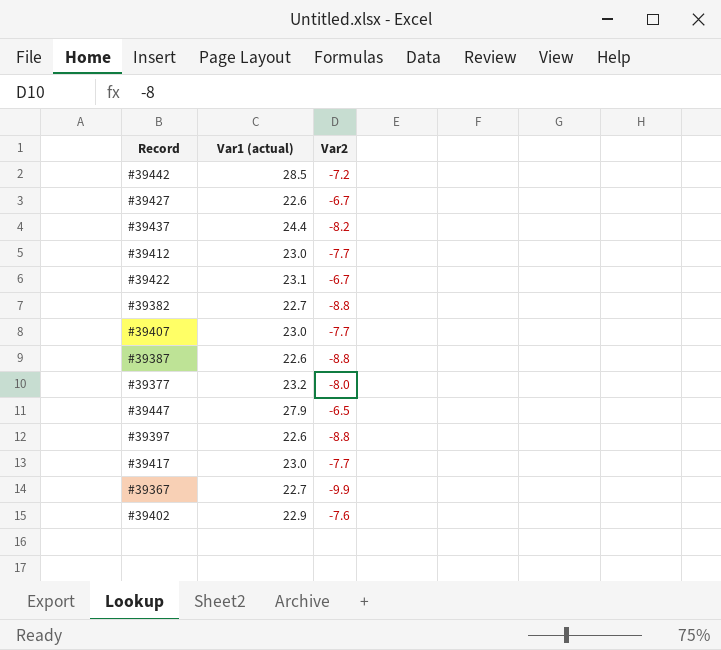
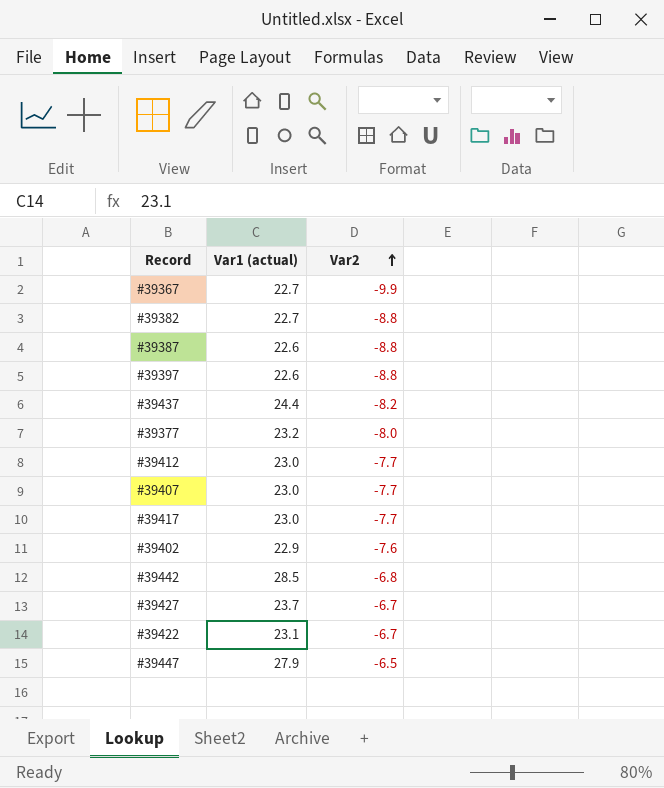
row order: none -> Var2 ascending
#39442 | Var2: -7.2 -> -6.8
#39427 | Var1 (actual): 22.6 -> 23.7

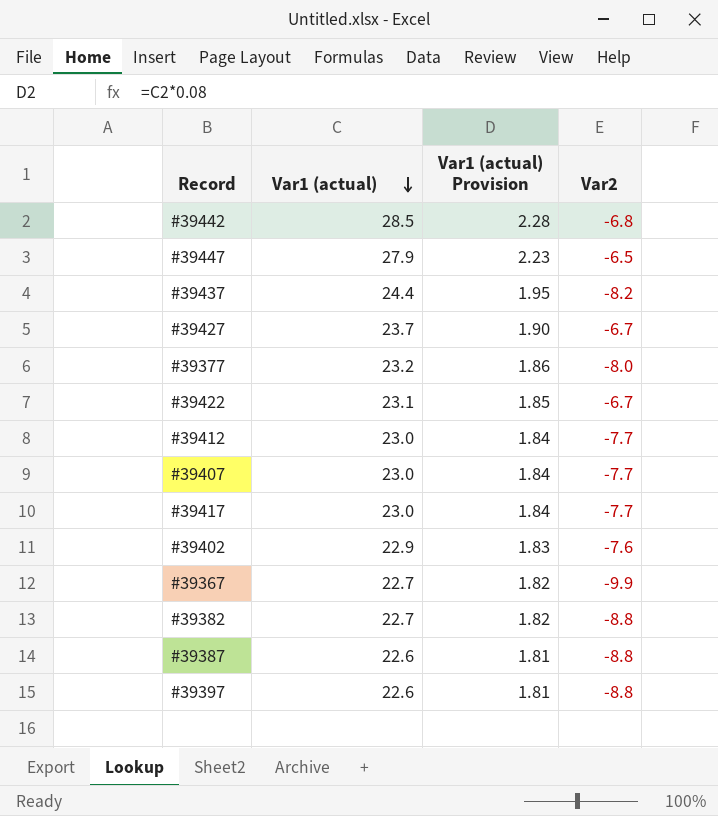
row order: Var2 ascending -> Var1 (actual) descending
column Var1 (actual) Provision | formula: none -> [Var1 (actual)] * 0.08

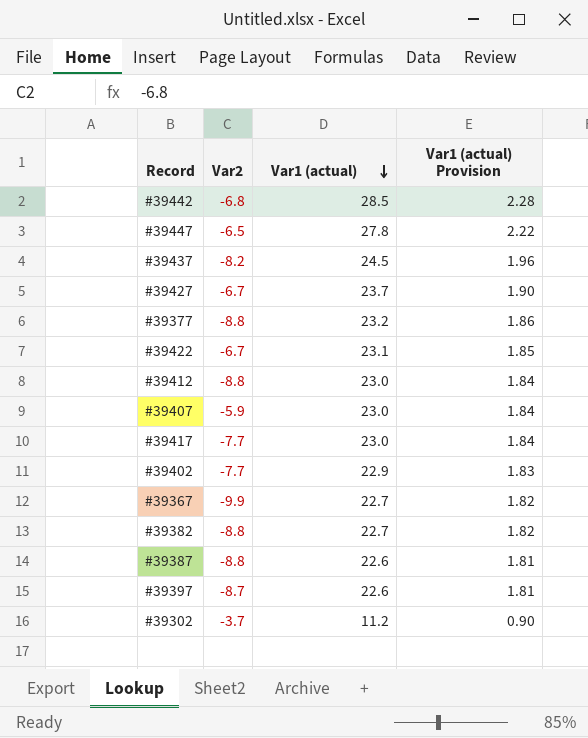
column Var2 | position: 4 -> 2
#39447 | Var1 (actual): 27.9 -> 27.8
#39447 | Var1 (actual) Provision: 2.23 -> 2.22
#39437 | Var1 (actual): 24.4 -> 24.5
#39437 | Var1 (actual) Provision: 1.95 -> 1.96
#39377 | Var2: -8.0 -> -8.8
#39412 | Var2: -7.7 -> -8.8
#39407 | Var2: -7.7 -> -5.9
#39402 | Var2: -7.6 -> -7.7
#39397 | Var2: -8.8 -> -8.7
row #39302: none -> -3.7 | 11.2 | 0.90

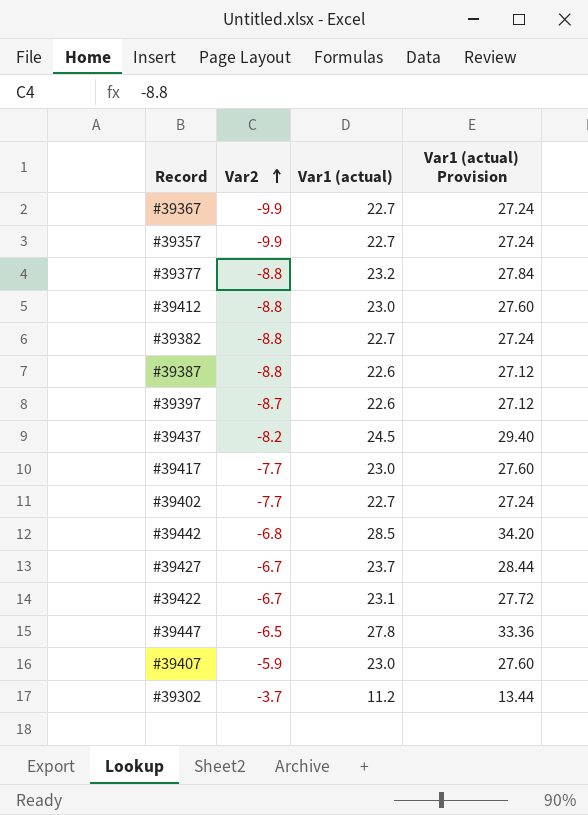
row order: Var1 (actual) descending -> Var2 ascending
column Var1 (actual) Provision | formula: [Var1 (actual)] * 0.08 -> [Var1 (actual)] * 1.2
row #39357: none -> -9.9 | 22.7 | 27.24
#39402 | Var1 (actual): 22.9 -> 22.7

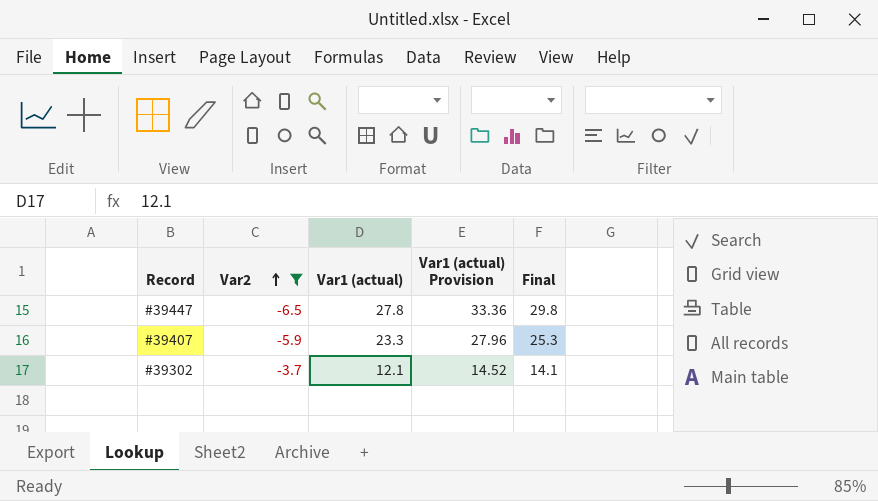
filter: none -> Var2 >= -6.5
column Final | formula: none -> [Var1 (actual)] + 2
#39407 | Var1 (actual): 23.0 -> 23.3
#39407 | Var1 (actual) Provision: 27.60 -> 27.96
#39302 | Var1 (actual): 11.2 -> 12.1
#39302 | Var1 (actual) Provision: 13.44 -> 14.52

